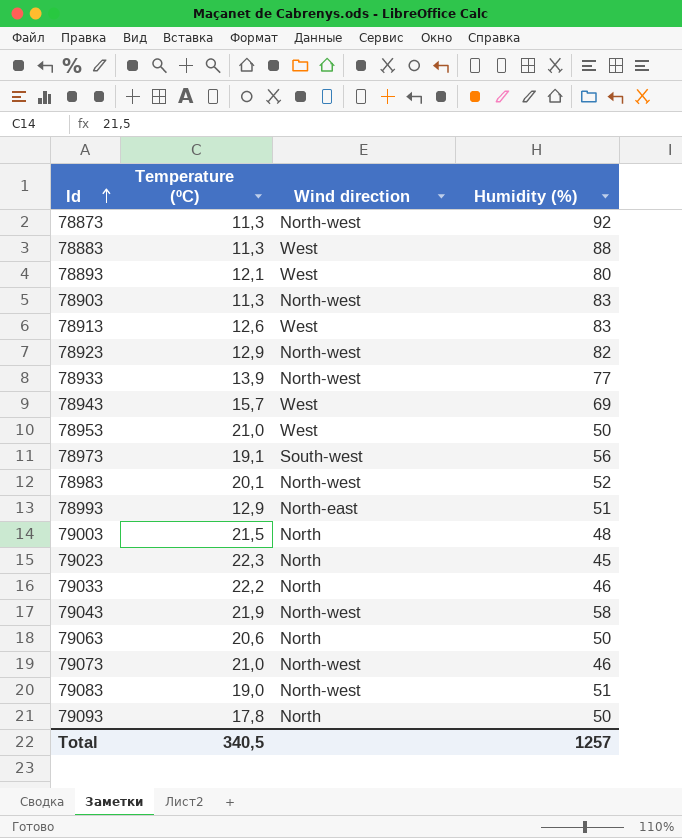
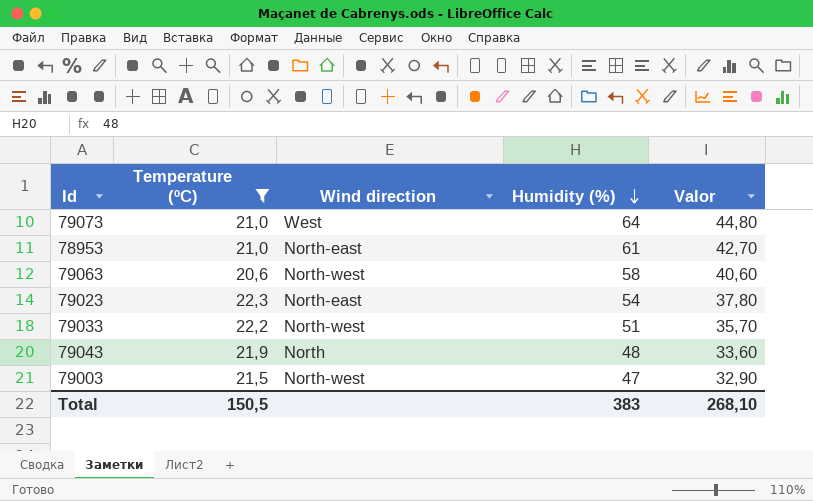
filter: none -> Temperature (ºC) >= 20,6
row order: Id ascending -> Humidity (%) descending
column Valor | formula: none -> [Humidity (%)] * 0,7
79073 | Wind direction: North-west -> West
79073 | Humidity (%): 46 -> 64
78953 | Wind direction: West -> North-east
78953 | Humidity (%): 50 -> 61
79063 | Wind direction: North -> North-west
79063 | Humidity (%): 50 -> 58
79023 | Wind direction: North -> North-east
79023 | Humidity (%): 45 -> 54
79033 | Wind direction: North -> North-west
79033 | Humidity (%): 46 -> 51
79043 | Wind direction: North-west -> North
79043 | Humidity (%): 58 -> 48
79003 | Wind direction: North -> North-west
79003 | Humidity (%): 48 -> 47
Total | Temperature (ºC): 340,5 -> 150,5
Total | Humidity (%): 1257 -> 383

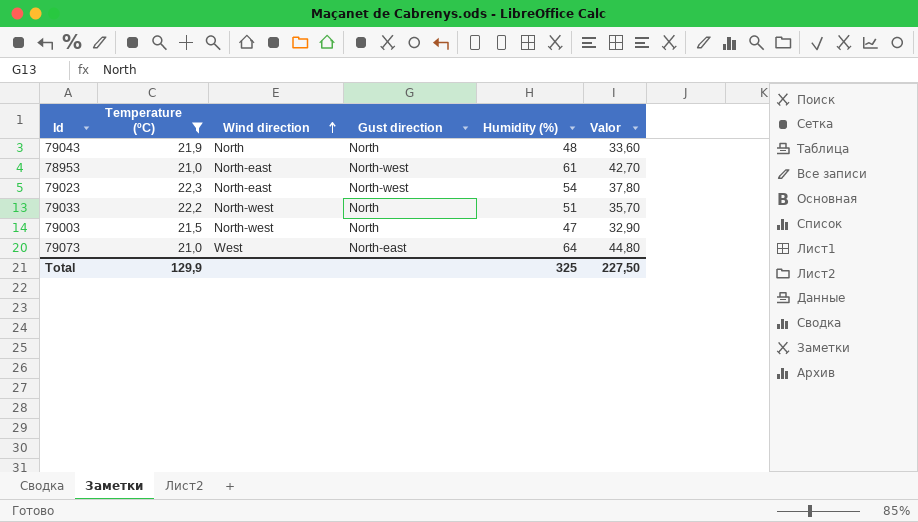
row order: Humidity (%) descending -> Wind direction ascending
column Gust direction | position: none -> 4
row 79063: 20,6 | North-west | 58 | 40,60 -> none
Total | Temperature (ºC): 150,5 -> 129,9
Total | Humidity (%): 383 -> 325
Total | Valor: 268,10 -> 227,50

